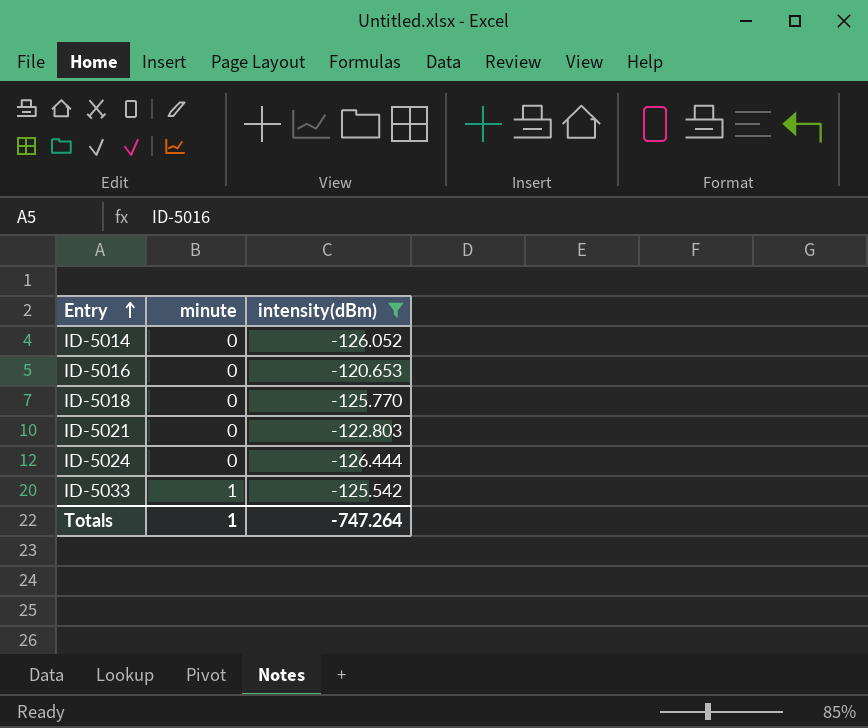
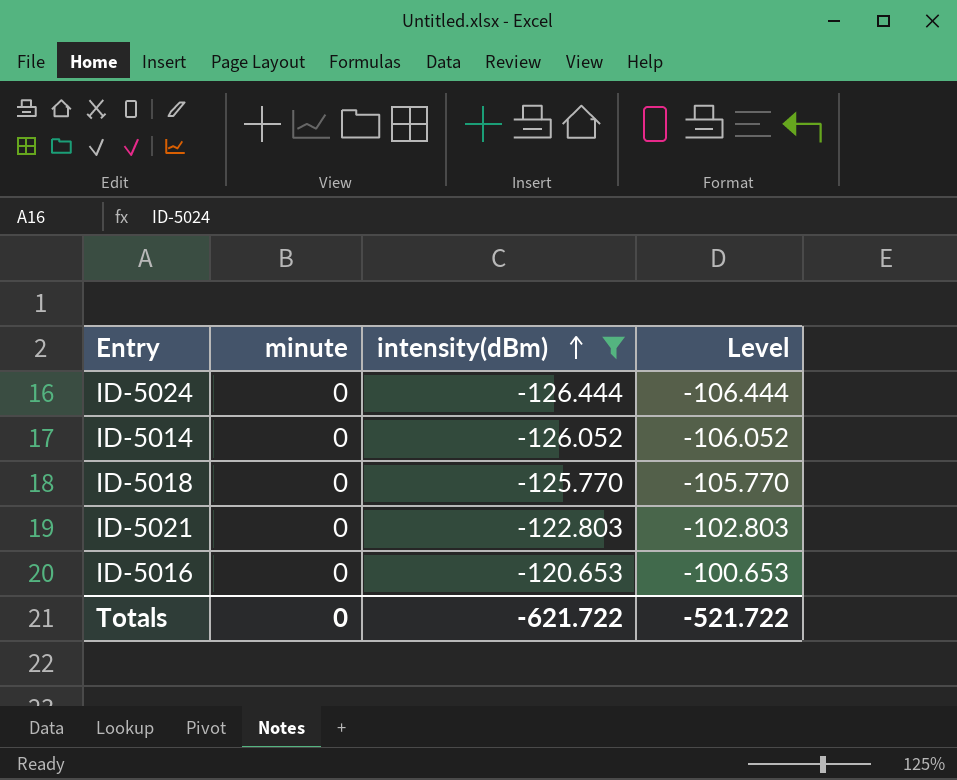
row order: Entry ascending -> intensity(dBm) ascending
column Level | formula: none -> [intensity(dBm)] + 20
row ID-5033: 1 | -125.542 -> none
Totals | minute: 1 -> 0
Totals | intensity(dBm): -747.264 -> -621.722

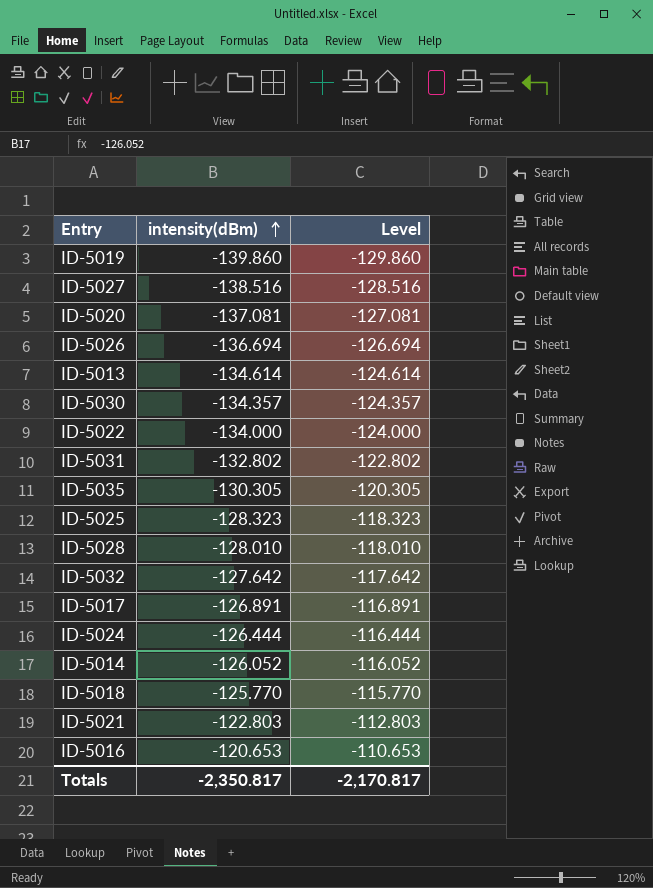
filter: intensity(dBm) >= -126.444 -> none
column minute | position: 2 -> none
column Level | formula: [intensity(dBm)] + 20 -> [intensity(dBm)] + 10
Totals | intensity(dBm): -621.722 -> -2,350.817
Totals | Level: -521.722 -> -2,170.817

